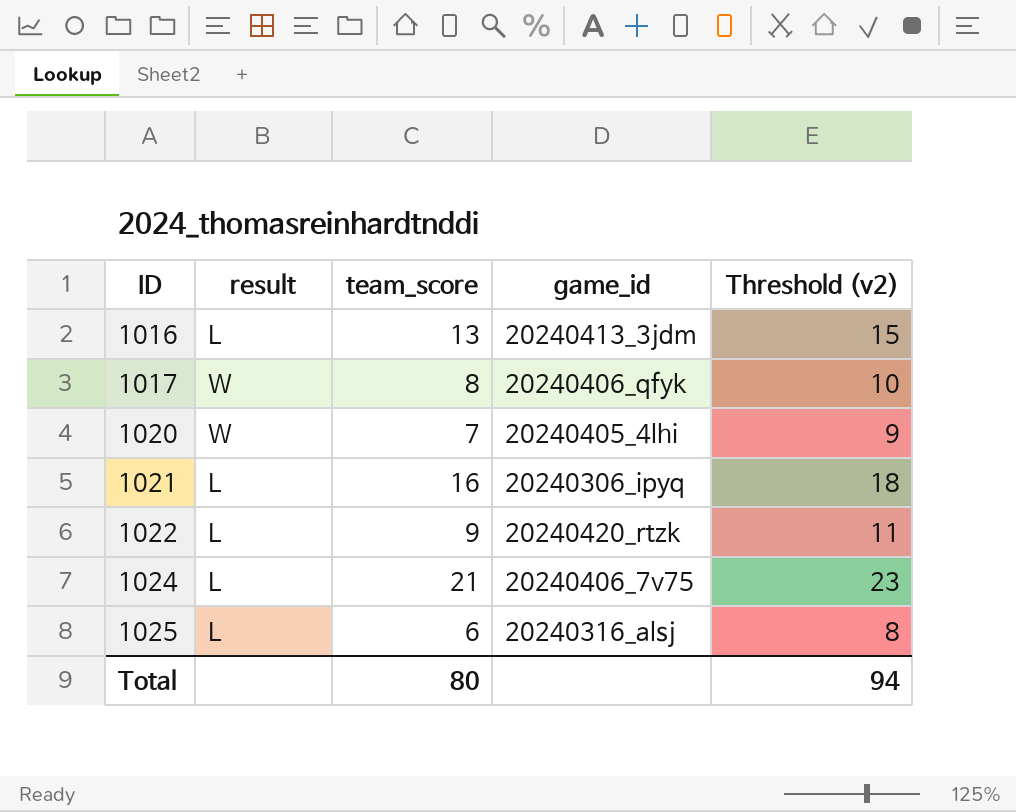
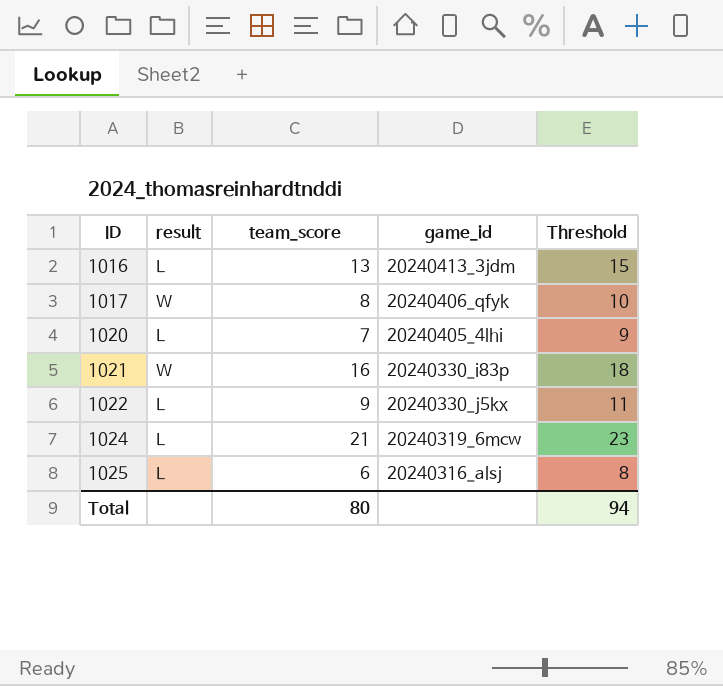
column name: Threshold (v2) -> Threshold
1020 | result: W -> L
1021 | result: L -> W
1021 | game_id: 20240306_ipyq -> 20240330_i83p
1022 | game_id: 20240420_rtzk -> 20240330_j5kx
1024 | game_id: 20240406_7v75 -> 20240319_6mcw

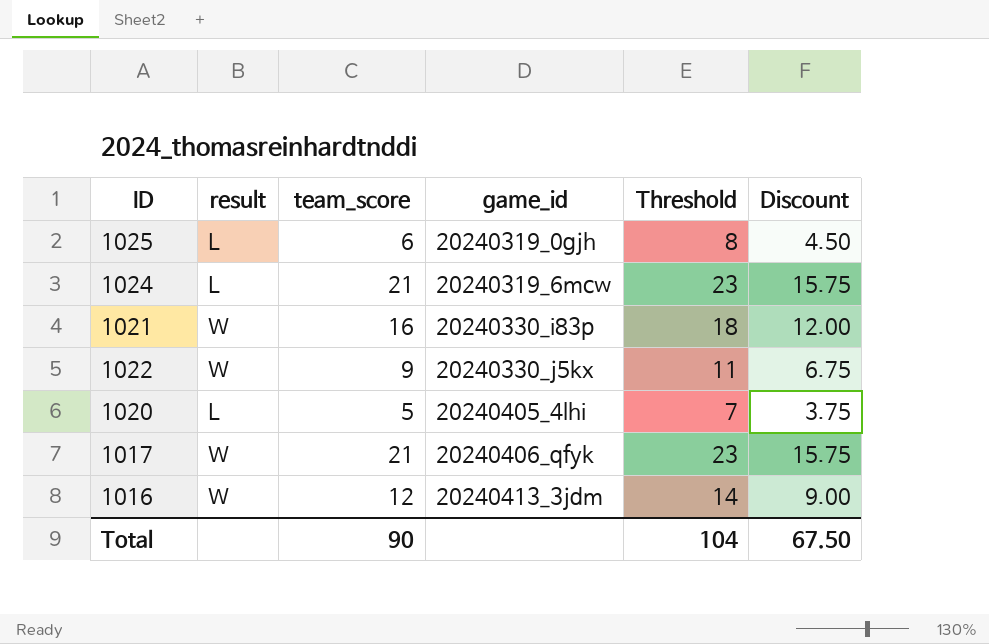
row order: ID ascending -> game_id ascending
column Discount | formula: none -> [team_score] * 0.75
1025 | game_id: 20240316_alsj -> 20240319_0gjh
1022 | result: L -> W
1020 | team_score: 7 -> 5
1020 | Threshold: 9 -> 7
1017 | team_score: 8 -> 21
1017 | Threshold: 10 -> 23
1016 | result: L -> W
1016 | team_score: 13 -> 12
1016 | Threshold: 15 -> 14
Total | team_score: 80 -> 90
Total | Threshold: 94 -> 104

